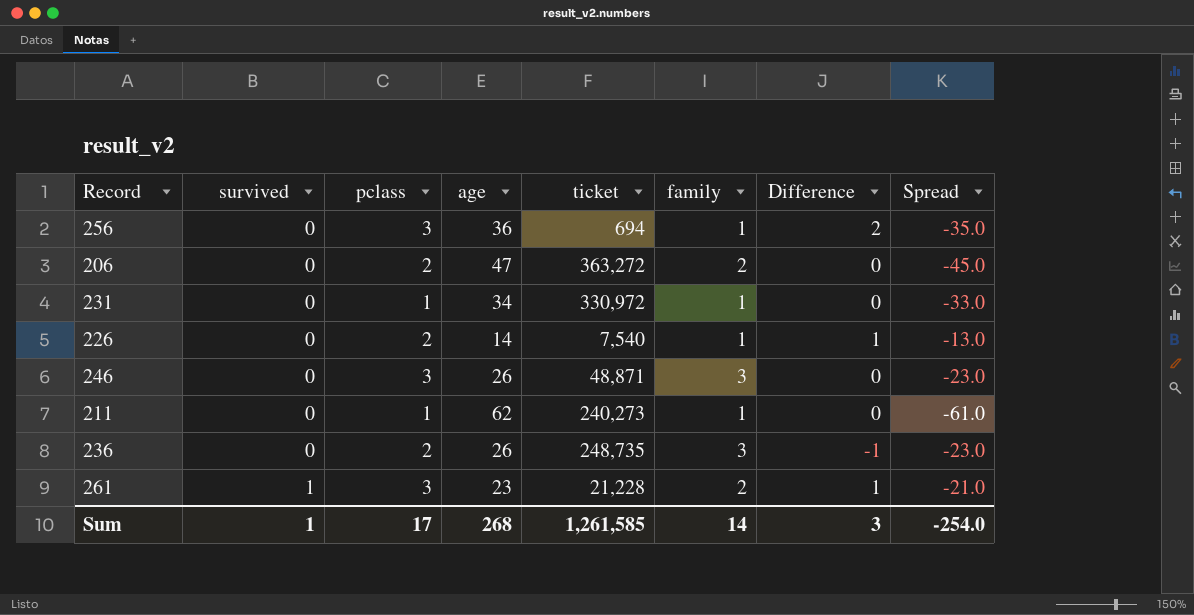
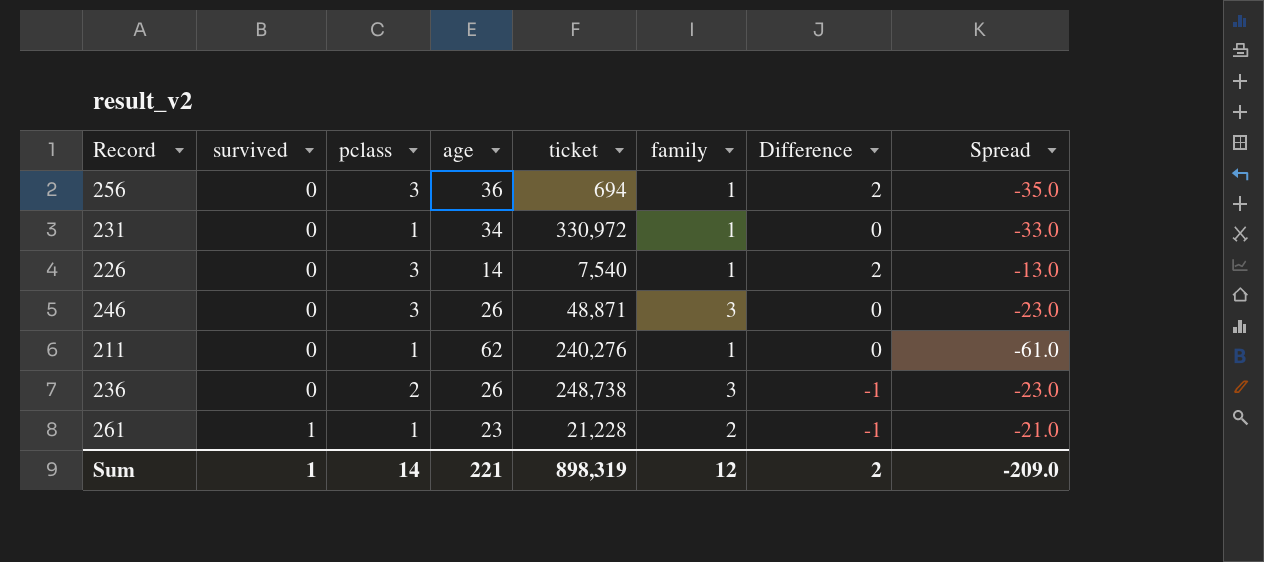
row 206: 0 | 2 | 47 | 363,272 | 2 | 0 | -45.0 -> none
226 | pclass: 2 -> 3
226 | Difference: 1 -> 2
211 | ticket: 240,273 -> 240,276
236 | ticket: 248,735 -> 248,738
261 | pclass: 3 -> 1
261 | Difference: 1 -> -1
Sum | pclass: 17 -> 14
Sum | age: 268 -> 221
Sum | ticket: 1,261,585 -> 898,319
Sum | family: 14 -> 12
Sum | Difference: 3 -> 2
Sum | Spread: -254.0 -> -209.0

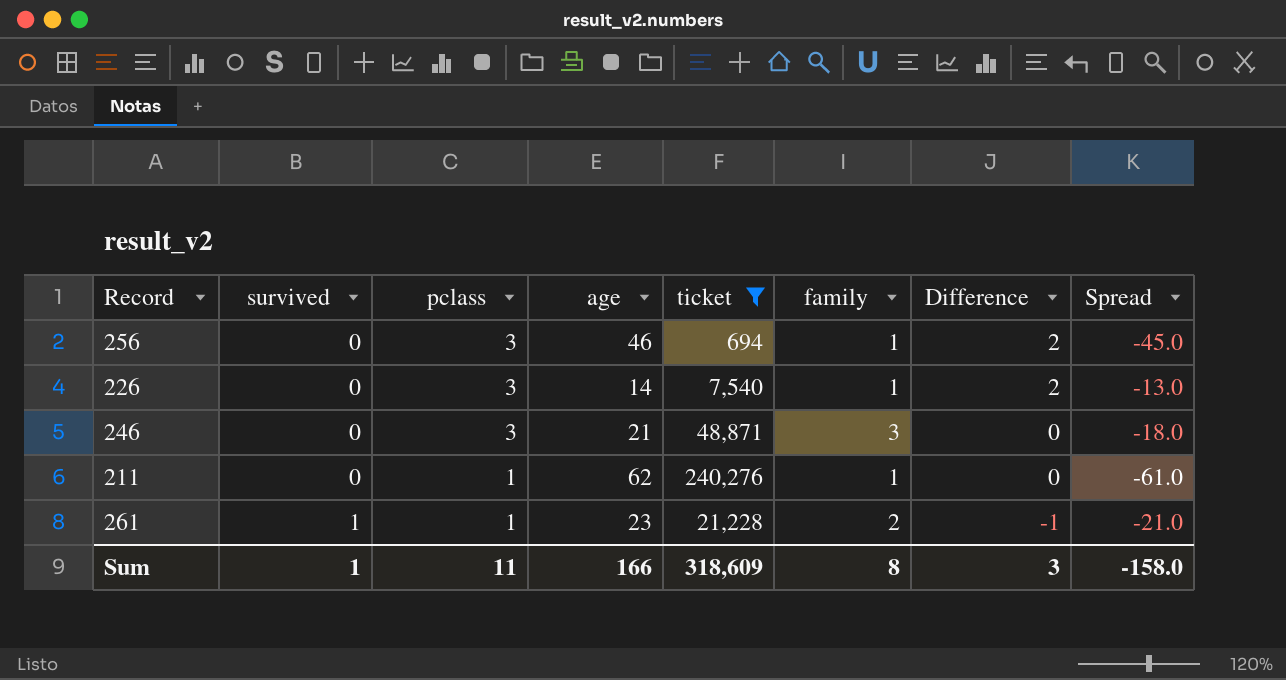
filter: none -> ticket <= 240,276
256 | age: 36 -> 46
256 | Spread: -35.0 -> -45.0
246 | age: 26 -> 21
246 | Spread: -23.0 -> -18.0
Sum | pclass: 14 -> 11
Sum | age: 221 -> 166
Sum | ticket: 898,319 -> 318,609
Sum | family: 12 -> 8
Sum | Difference: 2 -> 3
Sum | Spread: -209.0 -> -158.0

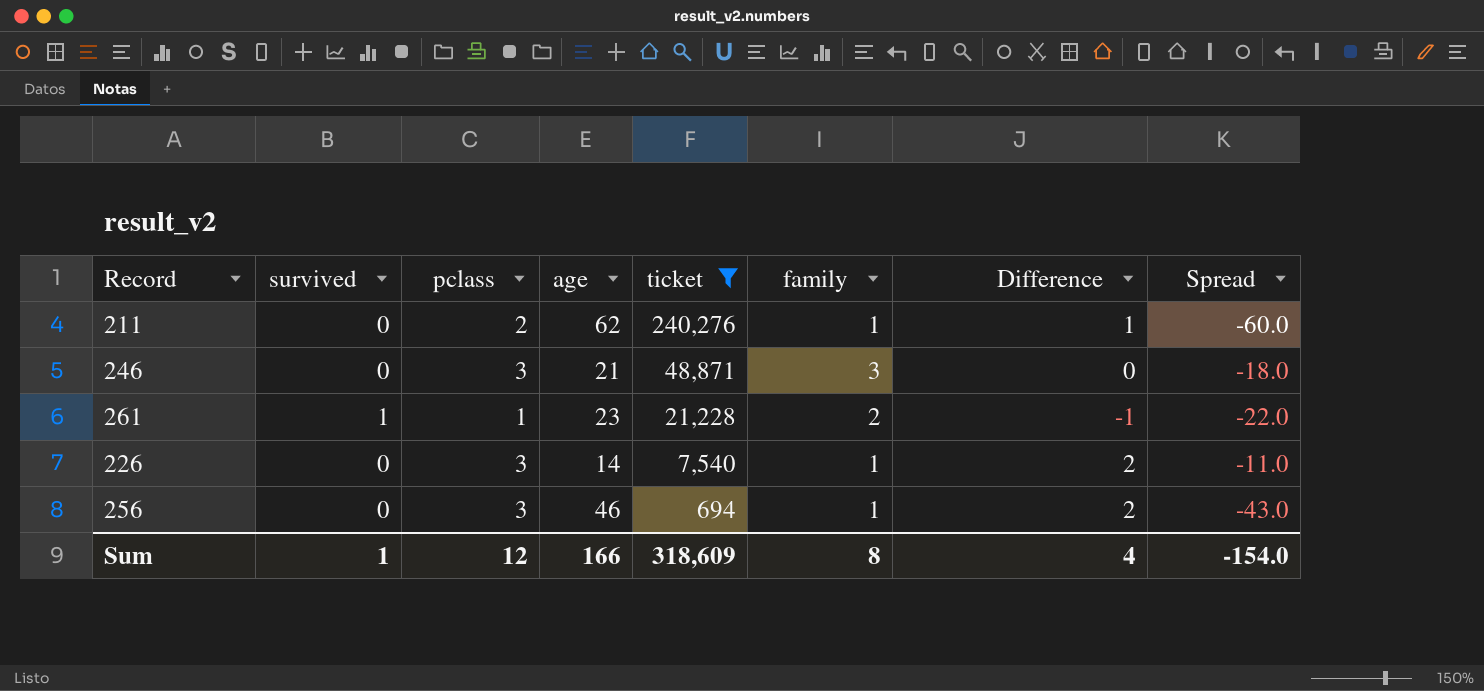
row order: survived ascending -> ticket descending
column Spread | formula: [family] - [age] -> [pclass] - [age]
211 | pclass: 1 -> 2
211 | Difference: 0 -> 1
Sum | pclass: 11 -> 12
Sum | Difference: 3 -> 4
Sum | Spread: -158.0 -> -154.0

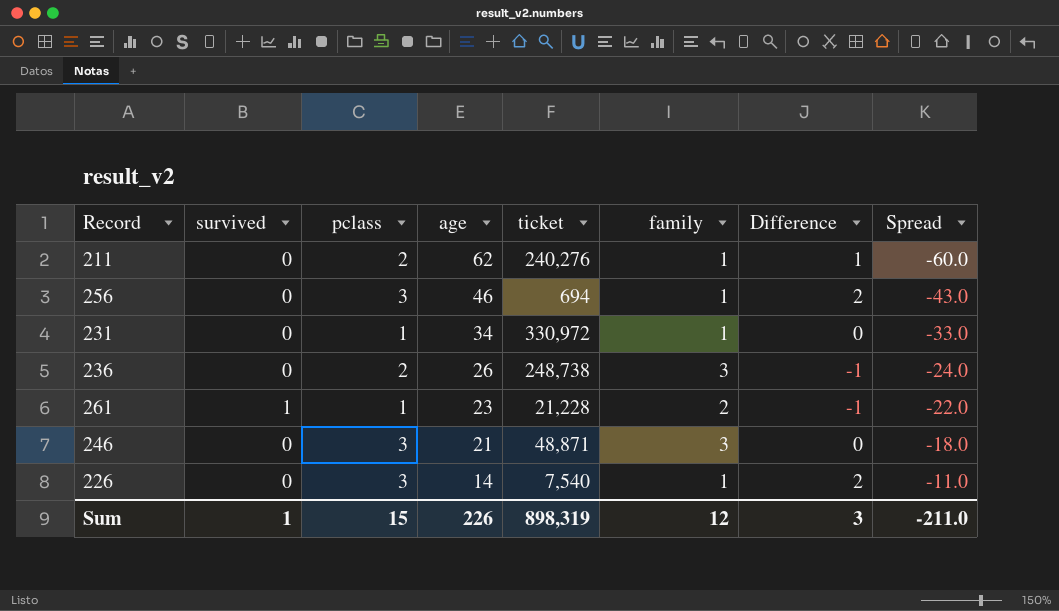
filter: ticket <= 240,276 -> none
row order: ticket descending -> age descending
Sum | pclass: 12 -> 15
Sum | age: 166 -> 226
Sum | ticket: 318,609 -> 898,319
Sum | family: 8 -> 12
Sum | Difference: 4 -> 3
Sum | Spread: -154.0 -> -211.0

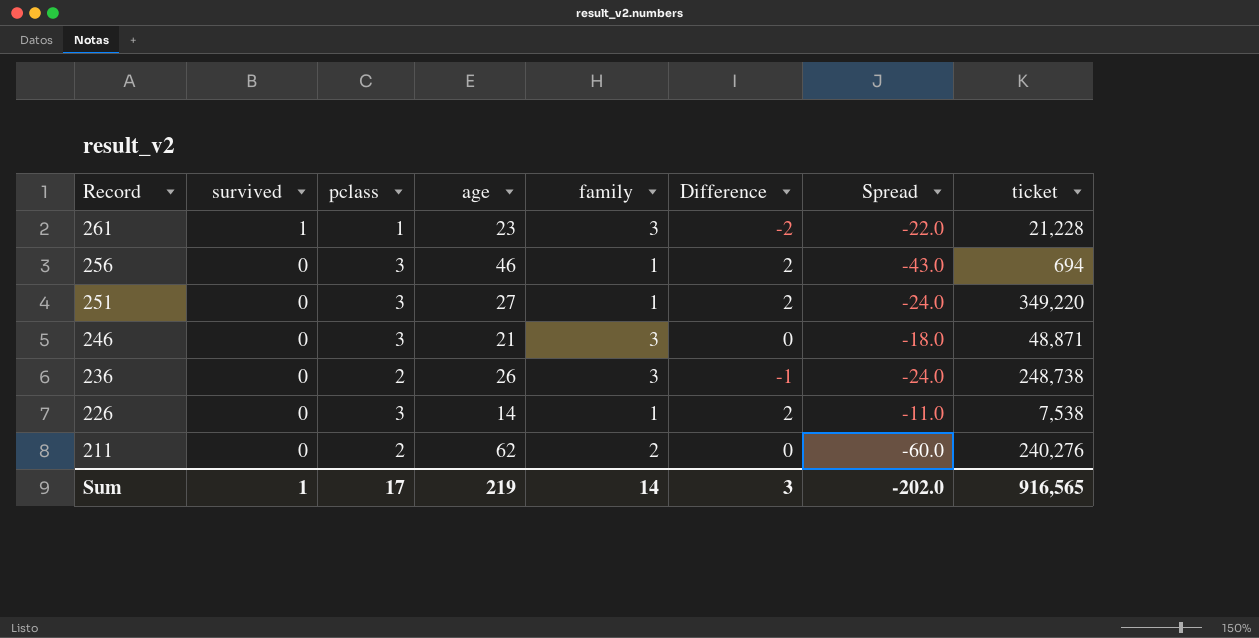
row order: age descending -> Record descending
column ticket | position: 5 -> 8
row 231: 0 | 1 | 34 | 330,972 | 1 | 0 | -33.0 -> none
261 | family: 2 -> 3
261 | Difference: -1 -> -2
row 251: none -> 0 | 3 | 27 | 1 | 2 | -24.0 | 349,220
226 | ticket: 7,540 -> 7,538
211 | family: 1 -> 2
211 | Difference: 1 -> 0
Sum | pclass: 15 -> 17
Sum | age: 226 -> 219
Sum | family: 12 -> 14
Sum | Spread: -211.0 -> -202.0
Sum | ticket: 898,319 -> 916,565

